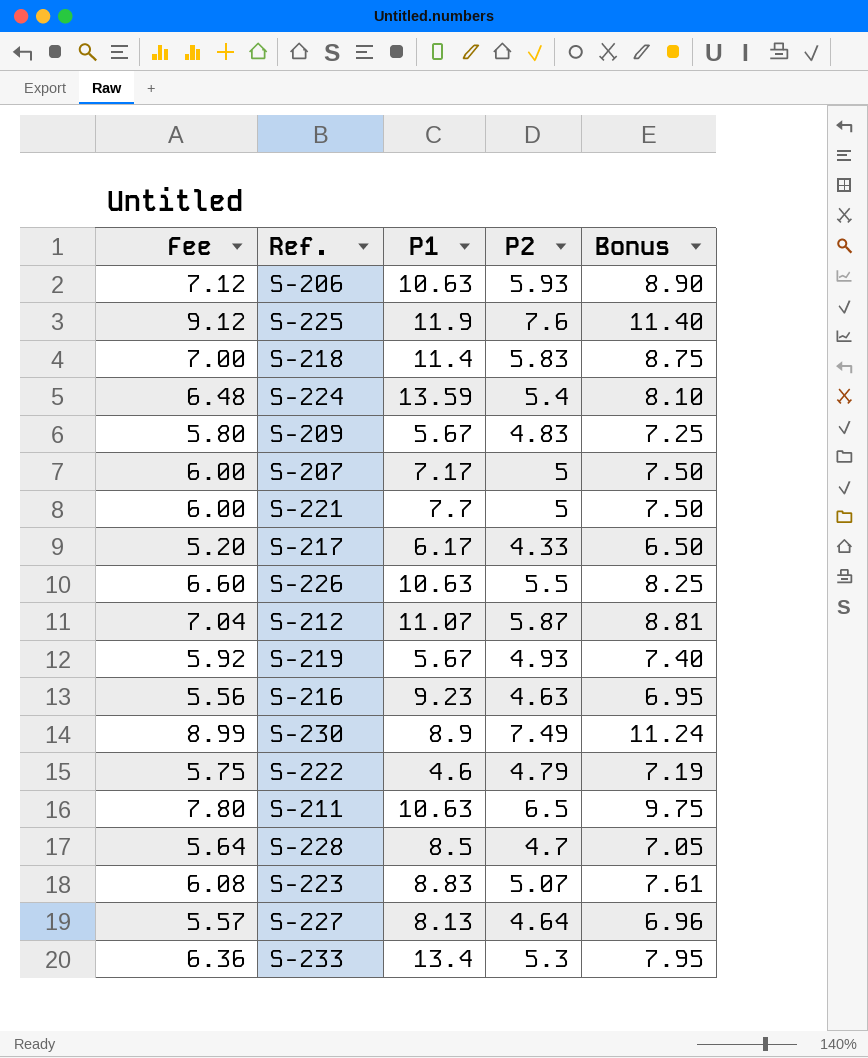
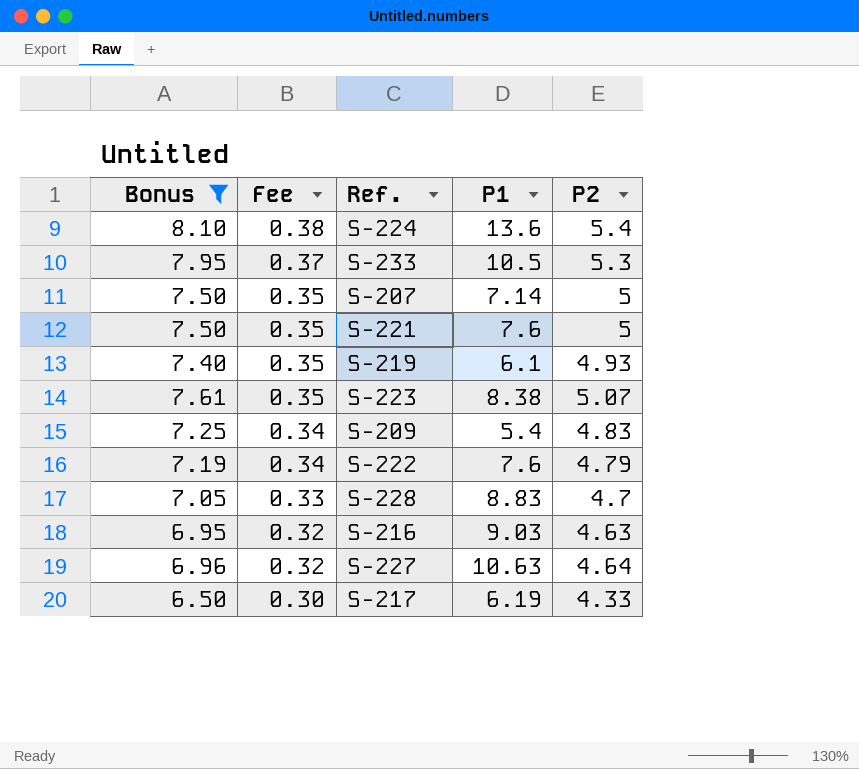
filter: none -> Bonus <= 8.10
row order: none -> Fee descending
column Bonus | position: 5 -> 1
column Fee | formula: [P2] * 1.2 -> [P2] * 0.07
S-224 | P1: 13.59 -> 13.6
S-233 | P1: 13.4 -> 10.5
S-207 | P1: 7.17 -> 7.14
S-221 | P1: 7.7 -> 7.6
S-219 | P1: 5.67 -> 6.1
S-223 | P1: 8.83 -> 8.38
S-209 | P1: 5.67 -> 5.4
S-222 | P1: 4.6 -> 7.6
S-228 | P1: 8.5 -> 8.83
S-216 | P1: 9.23 -> 9.03
S-227 | P1: 8.13 -> 10.63
S-217 | P1: 6.17 -> 6.19

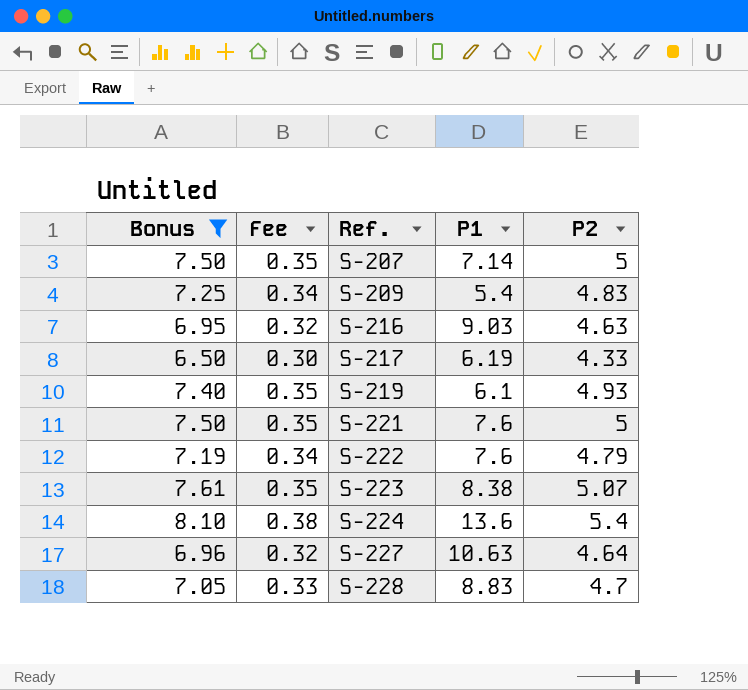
row order: Fee descending -> Ref. ascending
row S-233: 7.95 | 0.37 | 10.5 | 5.3 -> none

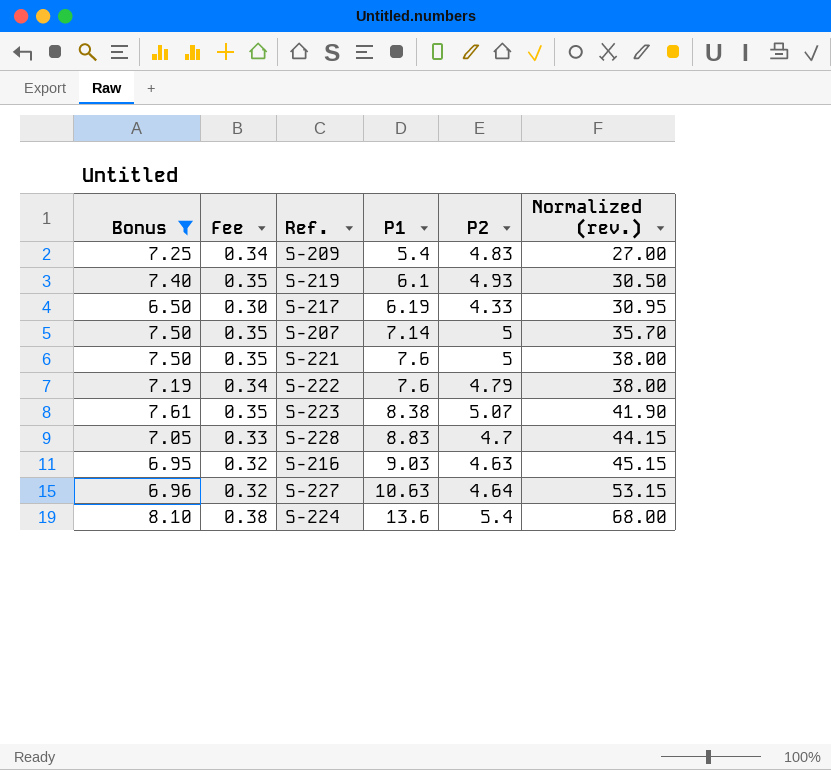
row order: Ref. ascending -> P1 ascending
column Normalized (rev.) | formula: none -> [P1] * 5

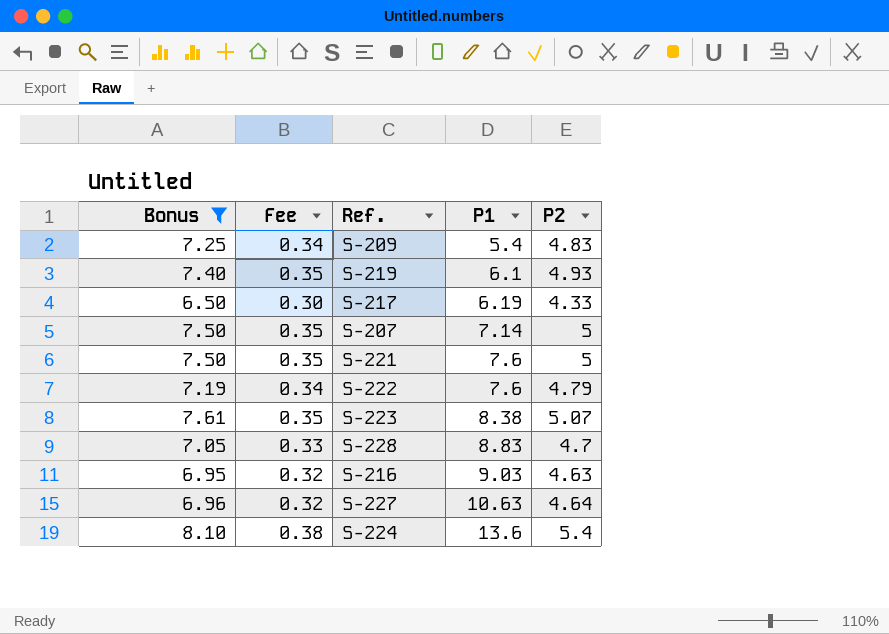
column Normalized (rev.) | formula: [P1] * 5 -> none

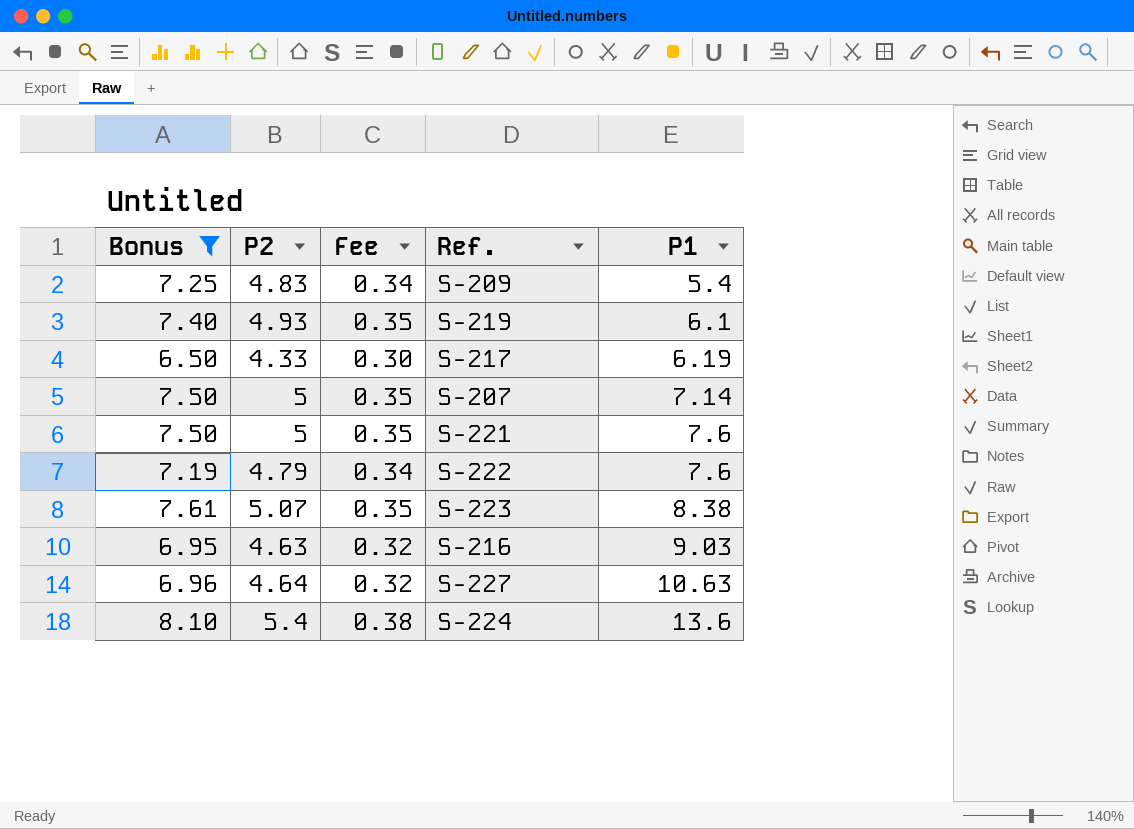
column P2 | position: 5 -> 2
row S-228: 7.05 | 0.33 | 8.83 | 4.7 -> none

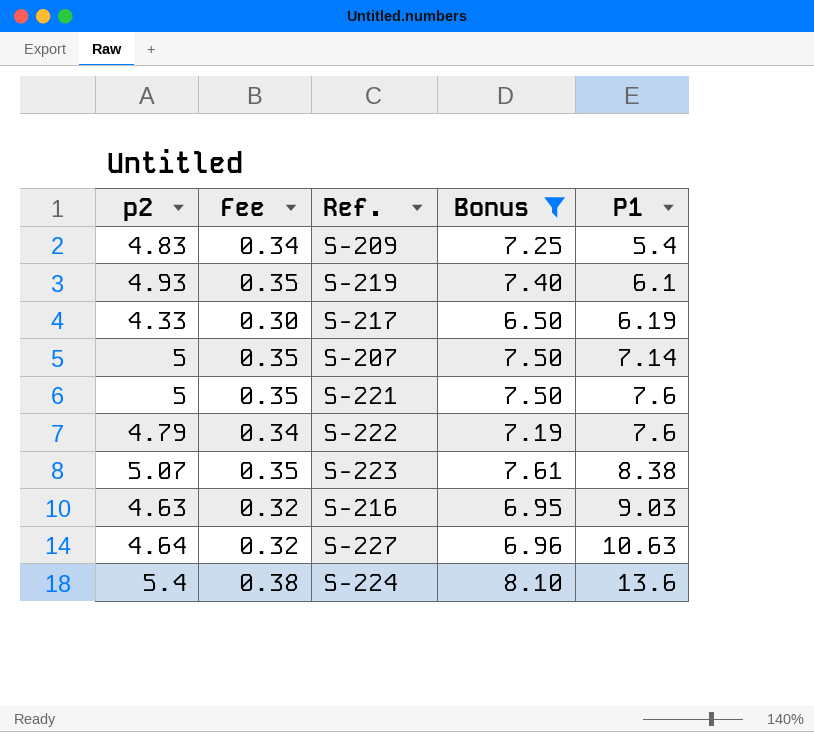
column name: P2 -> p2
column Bonus | position: 1 -> 4

